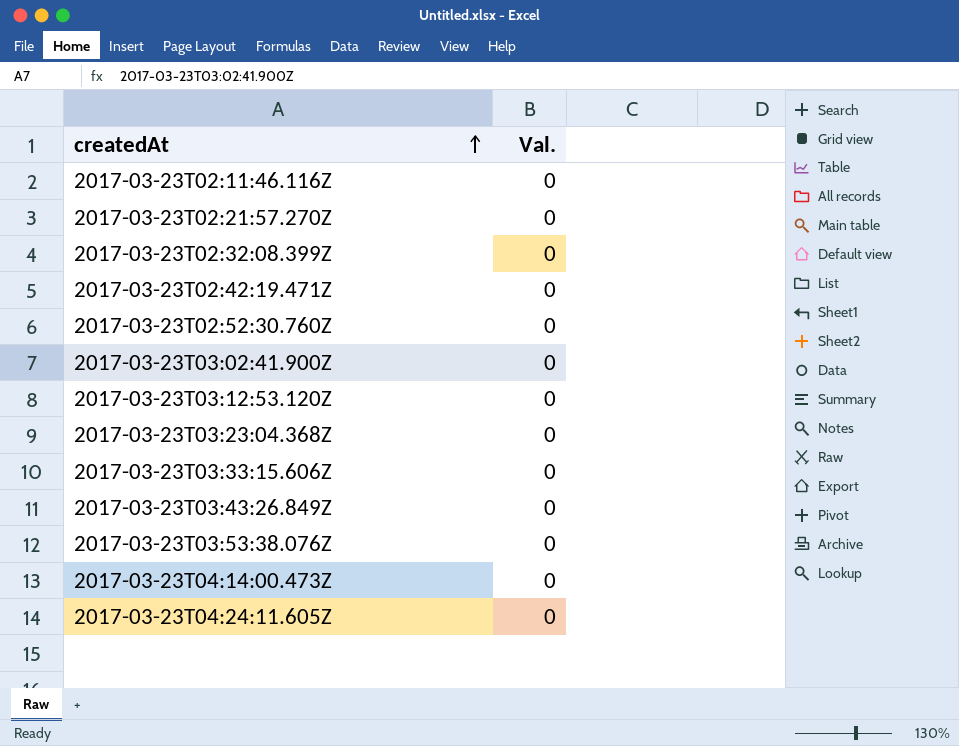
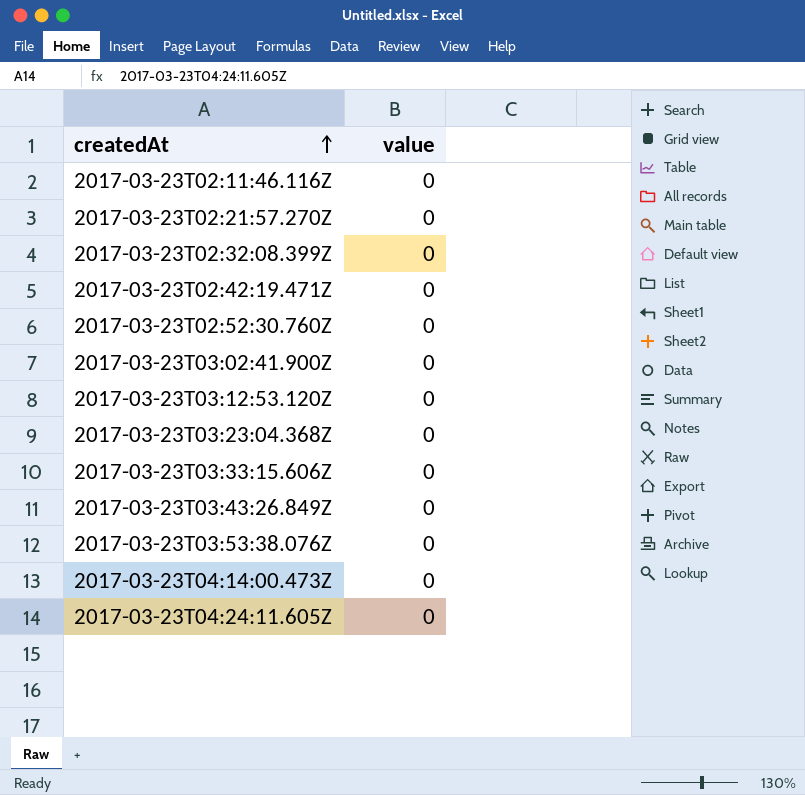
column name: Val. -> value

